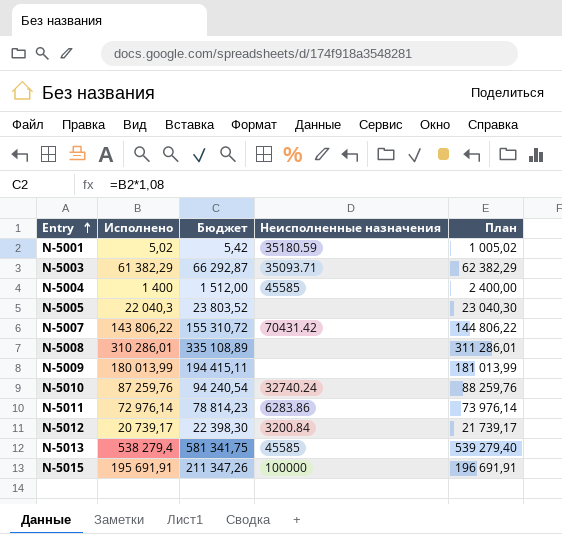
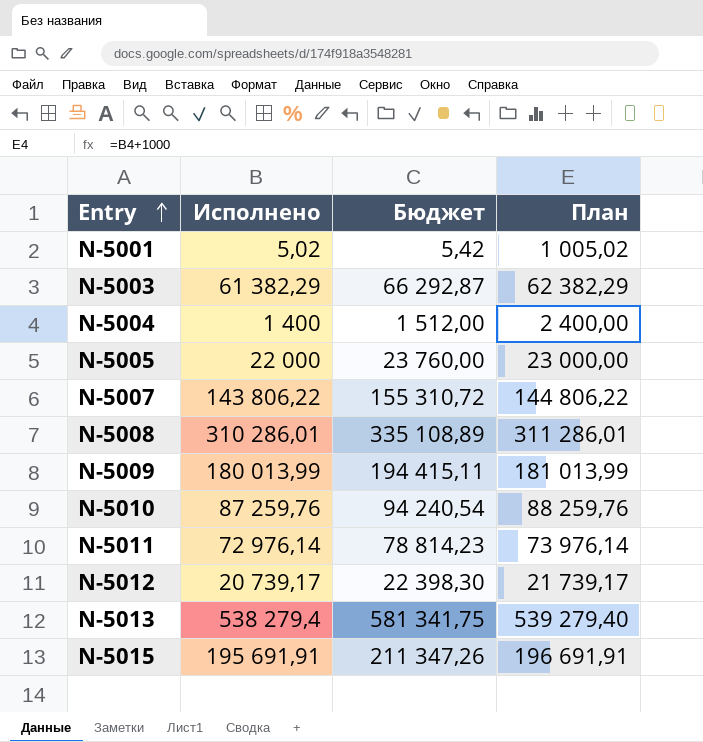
column Неисполненные назначения | position: 4 -> none
N-5005 | Исполнено: 22 040,3 -> 22 000
N-5005 | Бюджет: 23 803,52 -> 23 760,00
N-5005 | План: 23 040,30 -> 23 000,00

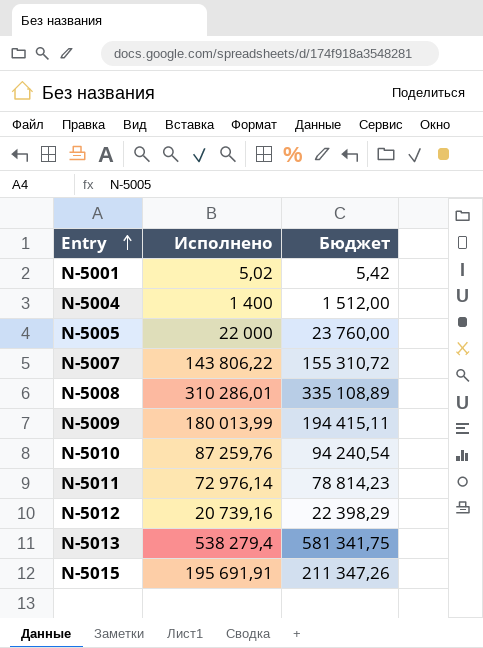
column План | formula: [Исполнено] + 1000 -> none
row N-5003: 61 382,29 | 66 292,87 | 62 382,29 -> none
N-5012 | Исполнено: 20 739,17 -> 20 739,16
N-5012 | Бюджет: 22 398,30 -> 22 398,29

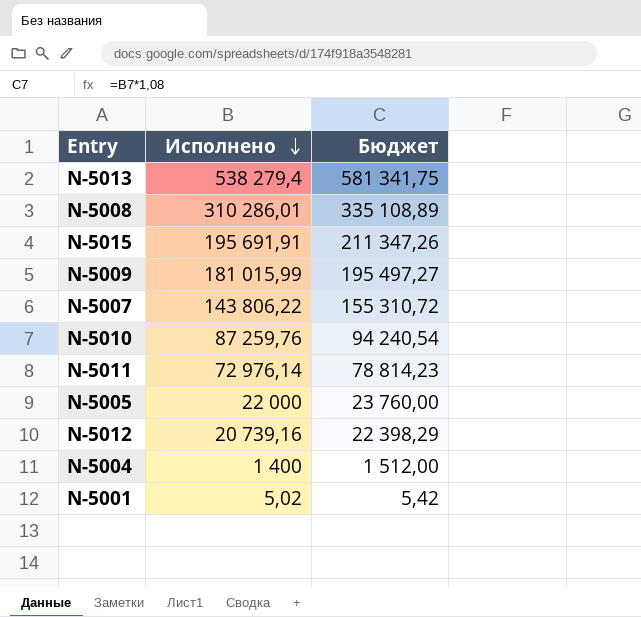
row order: Entry ascending -> Исполнено descending
N-5009 | Исполнено: 180 013,99 -> 181 015,99
N-5009 | Бюджет: 194 415,11 -> 195 497,27

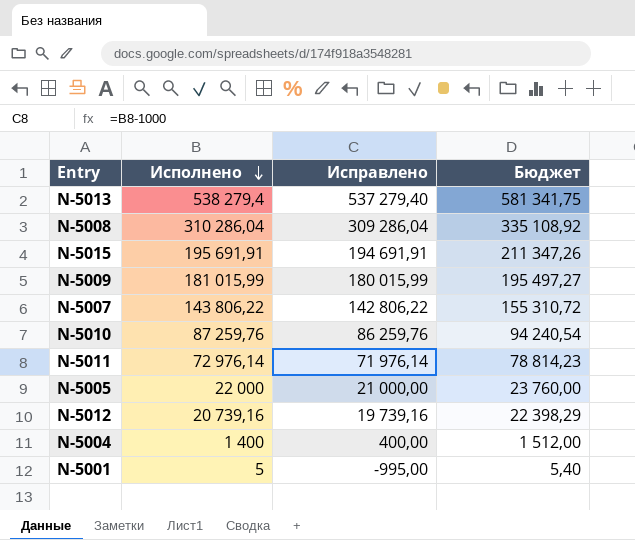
column Исправлено | formula: none -> [Исполнено] - 1000
N-5008 | Исполнено: 310 286,01 -> 310 286,04
N-5008 | Бюджет: 335 108,89 -> 335 108,92
N-5001 | Исполнено: 5,02 -> 5
N-5001 | Бюджет: 5,42 -> 5,40

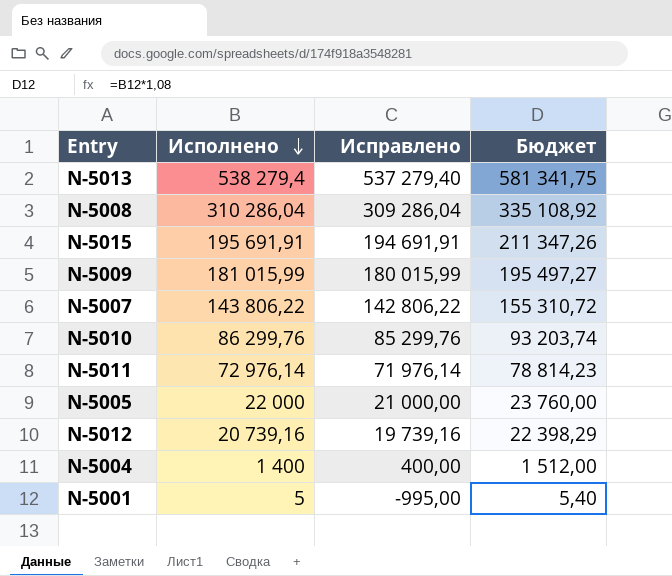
N-5010 | Исполнено: 87 259,76 -> 86 299,76
N-5010 | Исправлено: 86 259,76 -> 85 299,76
N-5010 | Бюджет: 94 240,54 -> 93 203,74

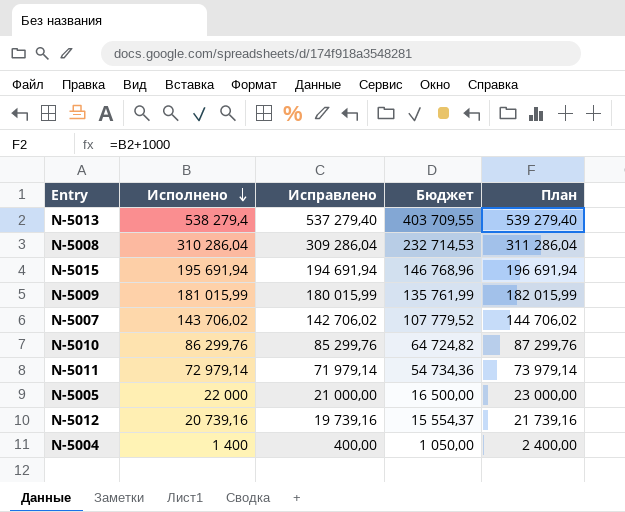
column Бюджет | formula: [Исполнено] * 1,08 -> [Исполнено] * 0,75
column План | formula: none -> [Исполнено] + 1000
row N-5001: 5 | -995,00 | 5,40 -> none
N-5015 | Исполнено: 195 691,91 -> 195 691,94
N-5015 | Исправлено: 194 691,91 -> 194 691,94
N-5007 | Исполнено: 143 806,22 -> 143 706,02
N-5007 | Исправлено: 142 806,22 -> 142 706,02
N-5011 | Исполнено: 72 976,14 -> 72 979,14
N-5011 | Исправлено: 71 976,14 -> 71 979,14

